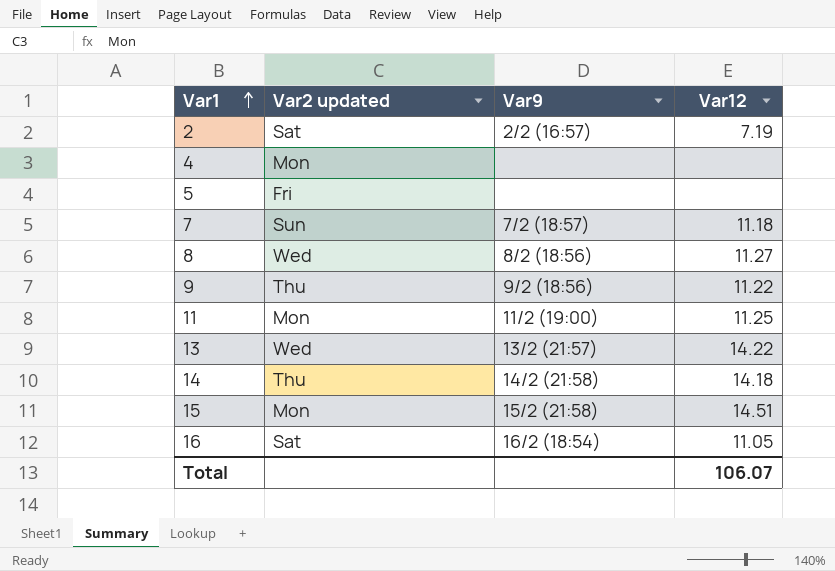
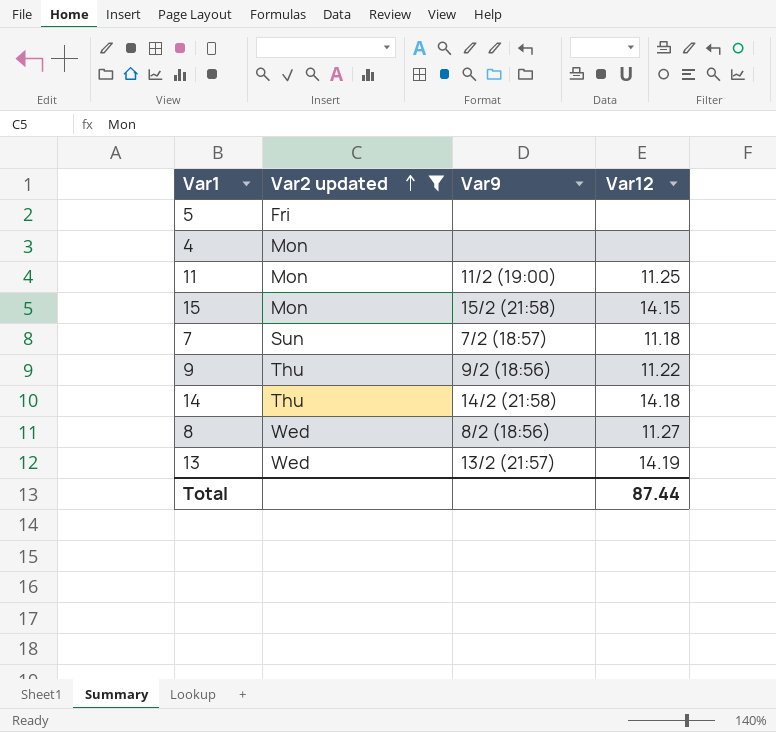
filter: none -> Var2 updated != Sat
row order: Var1 ascending -> Var2 updated ascending
15 | Var12: 14.51 -> 14.15
13 | Var12: 14.22 -> 14.19
Total | Var12: 106.07 -> 87.44

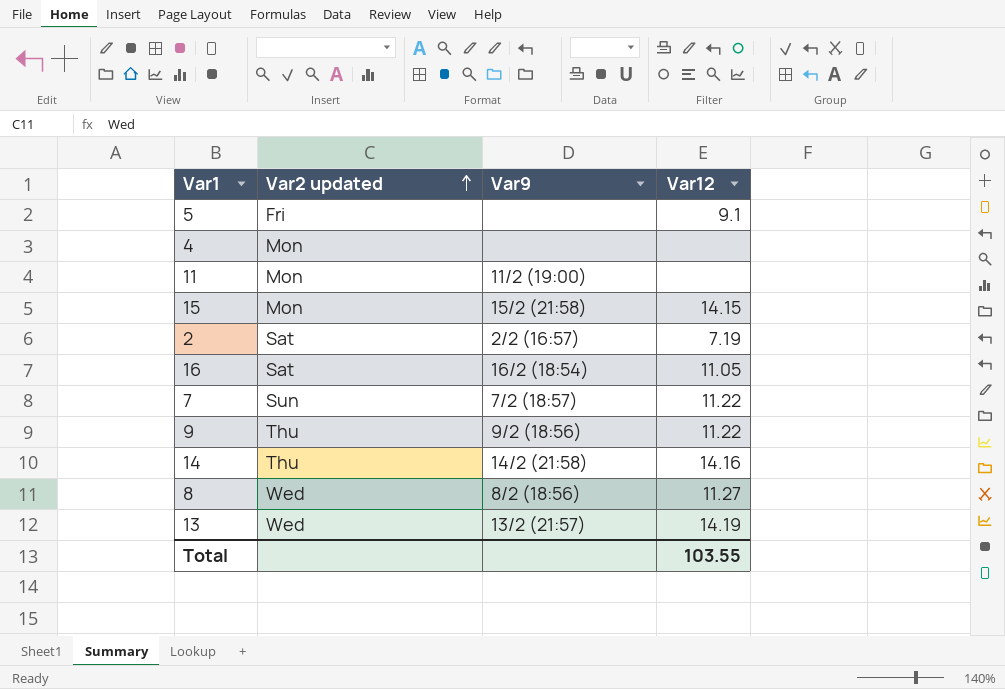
filter: Var2 updated != Sat -> none
5 | Var12: none -> 9.1
11 | Var12: 11.25 -> none
7 | Var12: 11.18 -> 11.22
14 | Var12: 14.18 -> 14.16
Total | Var12: 87.44 -> 103.55

